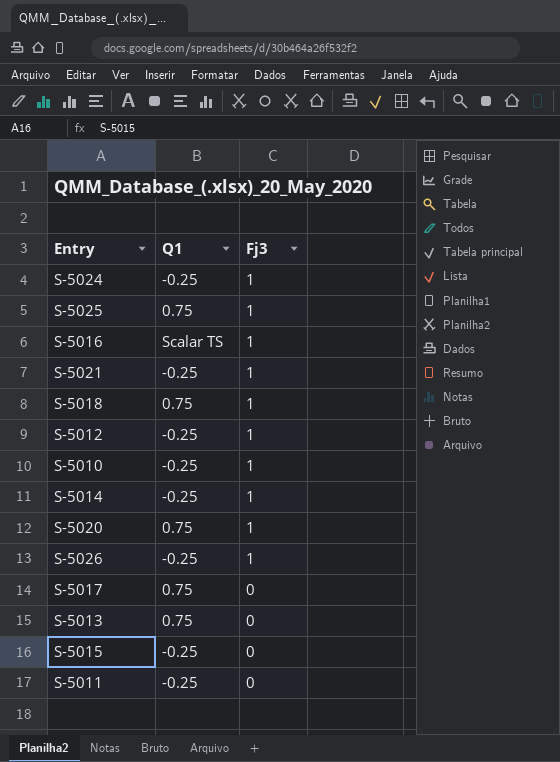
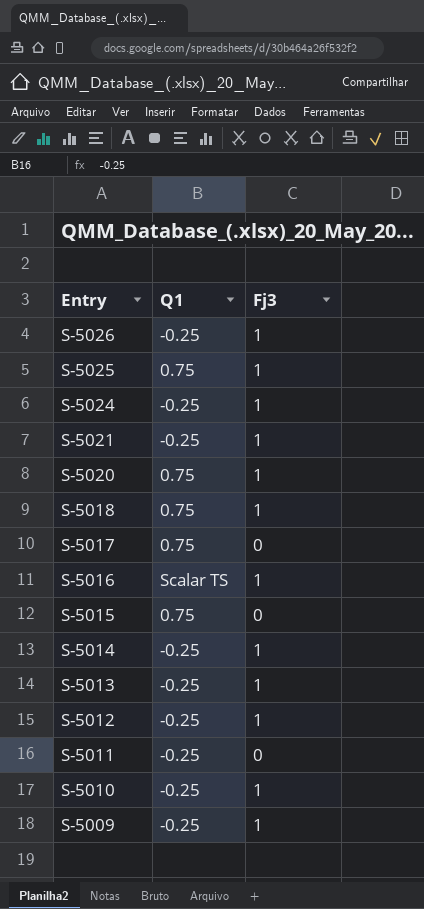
row order: Fj3 descending -> Entry descending
S-5015 | Q1: -0.25 -> 0.75
S-5013 | Q1: 0.75 -> -0.25
S-5013 | Fj3: 0 -> 1
row S-5009: none -> -0.25 | 1

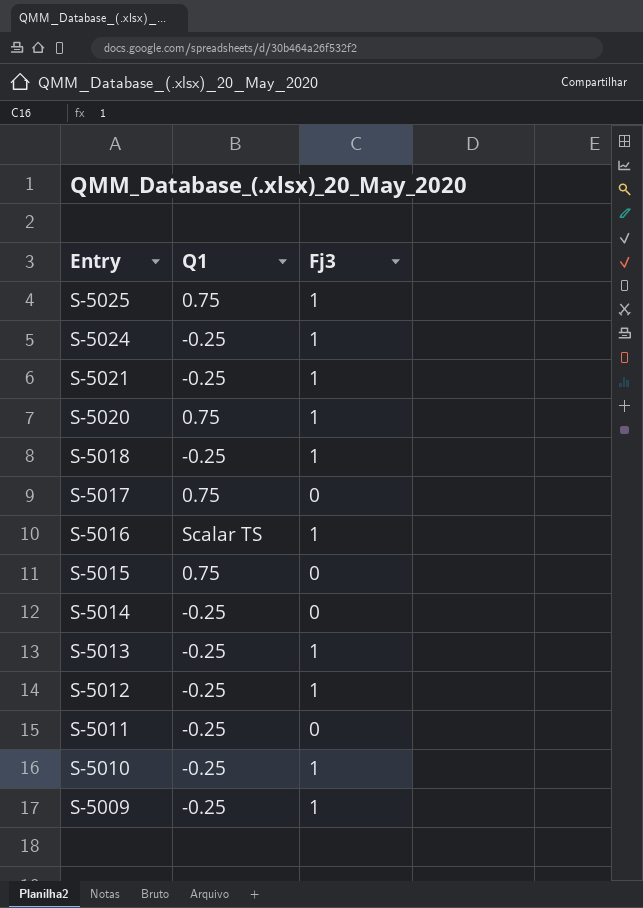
row S-5026: -0.25 | 1 -> none
S-5018 | Q1: 0.75 -> -0.25
S-5014 | Fj3: 1 -> 0

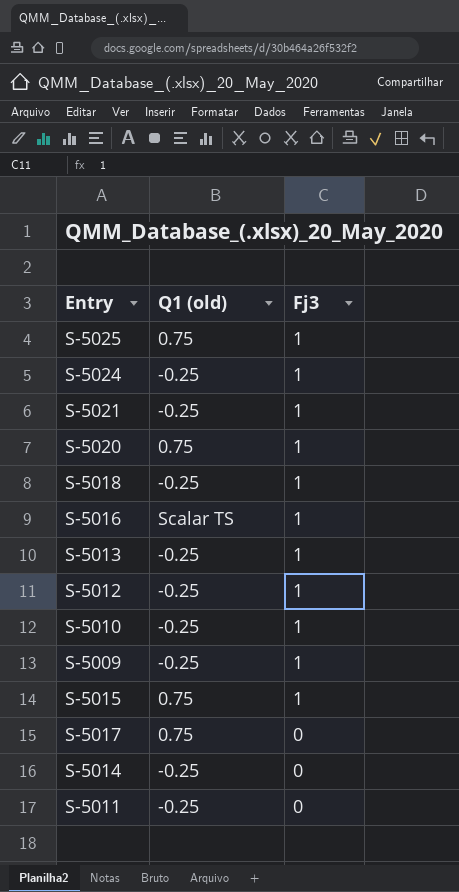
row order: Entry descending -> Fj3 descending
column name: Q1 -> Q1 (old)
S-5015 | Fj3: 0 -> 1

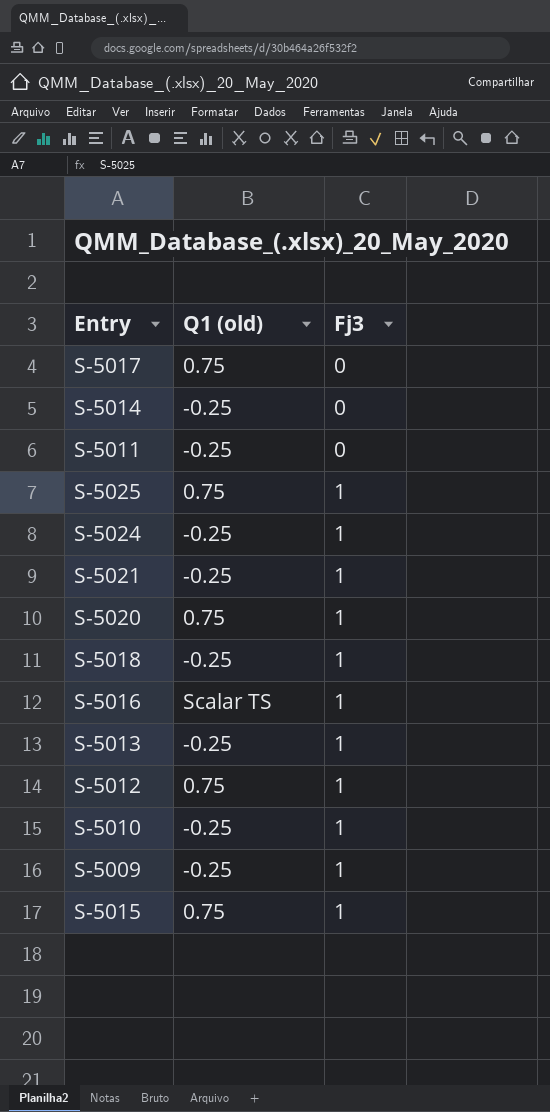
row order: Fj3 descending -> Fj3 ascending
S-5012 | Q1 (old): -0.25 -> 0.75

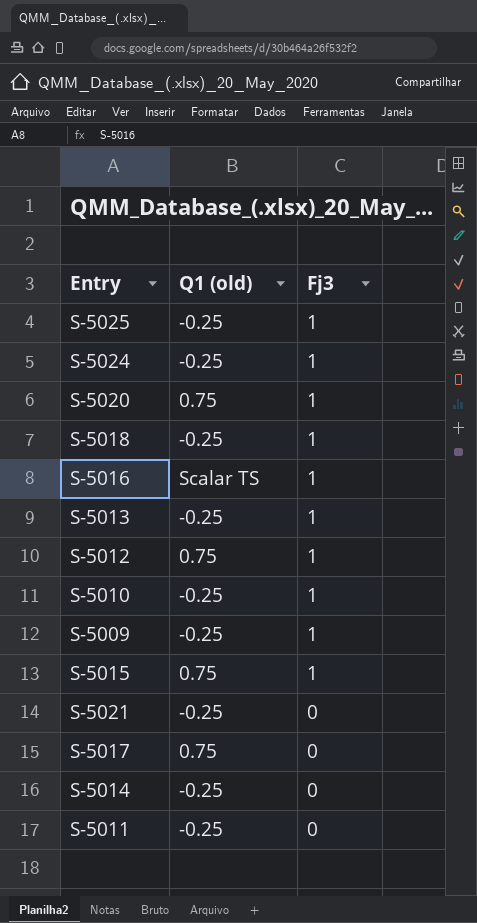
row order: Fj3 ascending -> Fj3 descending
S-5025 | Q1 (old): 0.75 -> -0.25
S-5021 | Fj3: 1 -> 0

